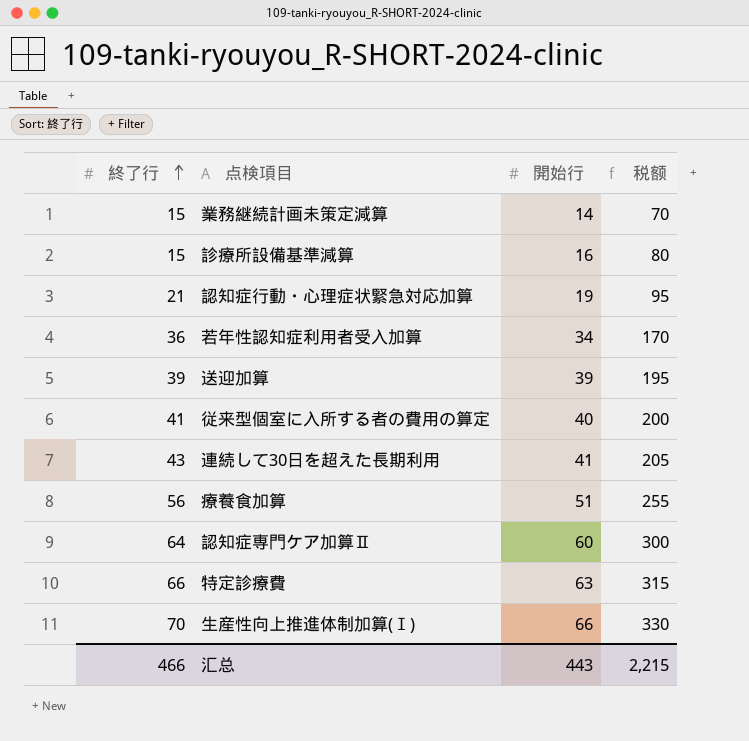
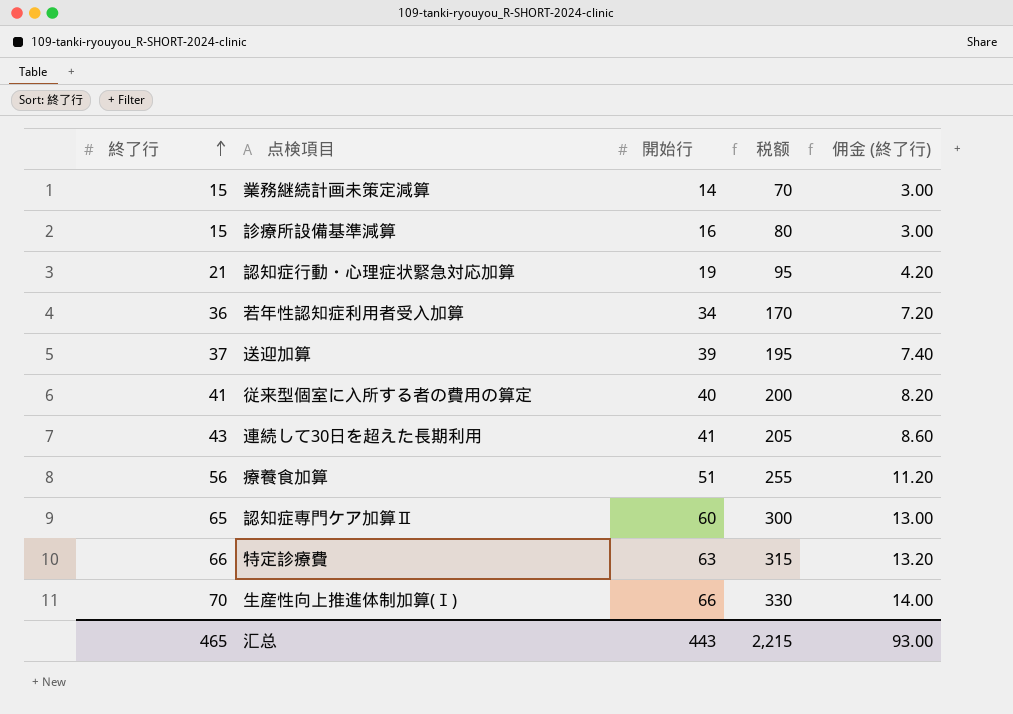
column 佣金 (終了行) | formula: none -> [終了行] * 0.2
送迎加算 | 終了行: 39 -> 37
認知症専門ケア加算Ⅱ | 終了行: 64 -> 65
汇总 | 終了行: 466 -> 465

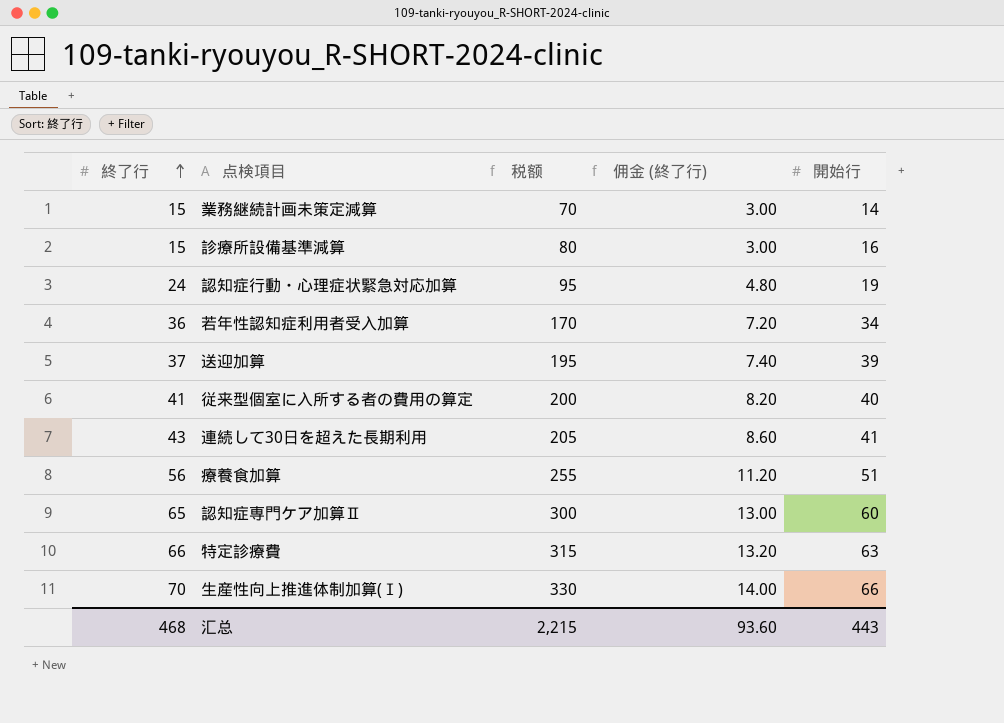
column 開始行 | position: 3 -> 5
認知症行動・心理症状緊急対応加算 | 終了行: 21 -> 24
認知症行動・心理症状緊急対応加算 | 佣金 (終了行): 4.20 -> 4.80
汇总 | 終了行: 465 -> 468
汇总 | 佣金 (終了行): 93.00 -> 93.60

